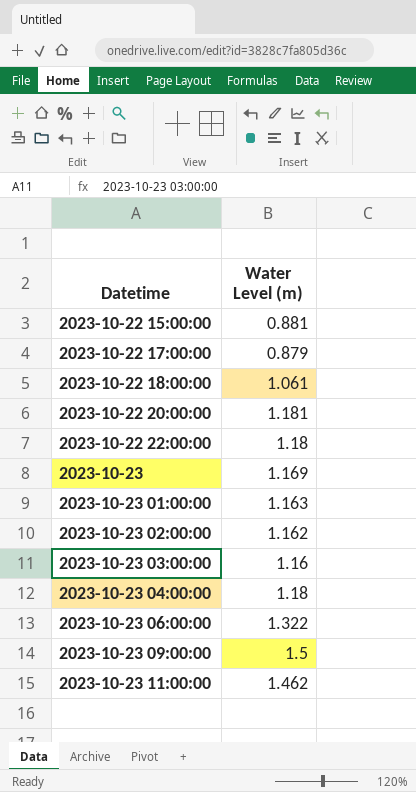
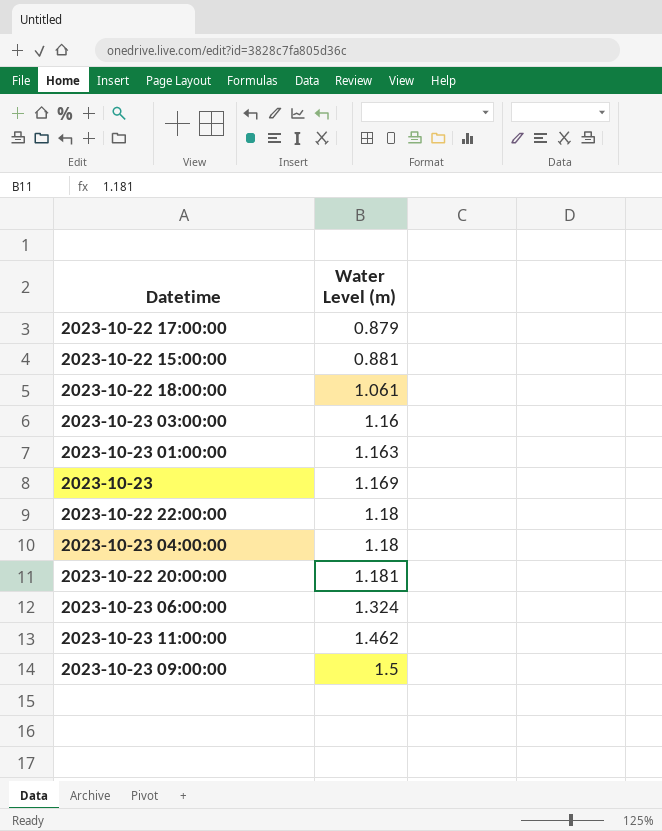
row order: Datetime ascending -> Water Level (m) ascending
row 2023-10-23 02:00:00: 1.162 -> none
2023-10-23 06:00:00 | Water Level (m): 1.322 -> 1.324

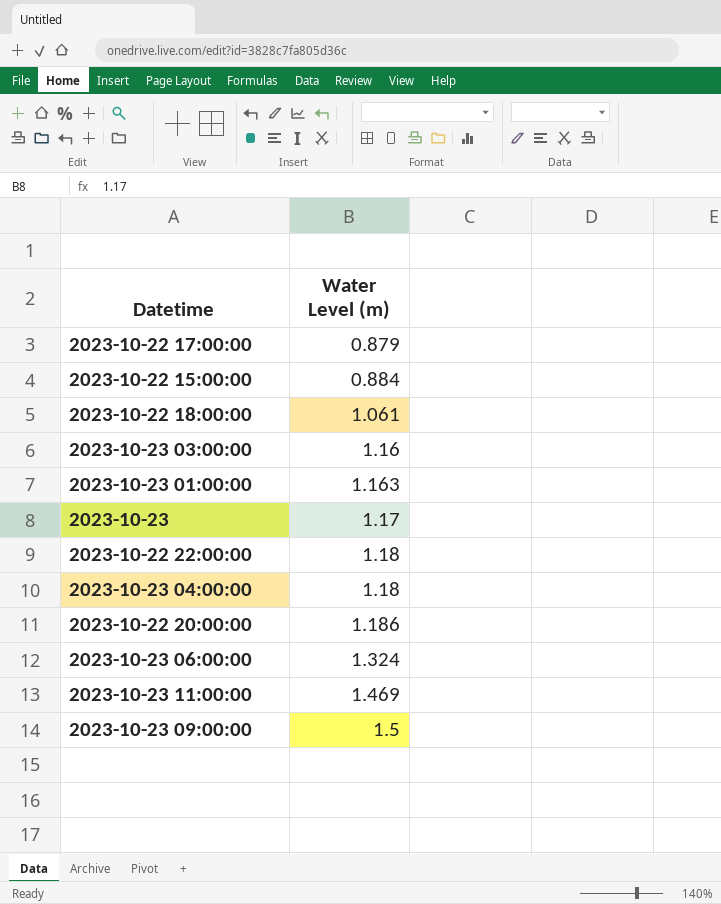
2023-10-22 15:00:00 | Water Level (m): 0.881 -> 0.884
2023-10-23 | Water Level (m): 1.169 -> 1.17
2023-10-22 20:00:00 | Water Level (m): 1.181 -> 1.186
2023-10-23 11:00:00 | Water Level (m): 1.462 -> 1.469

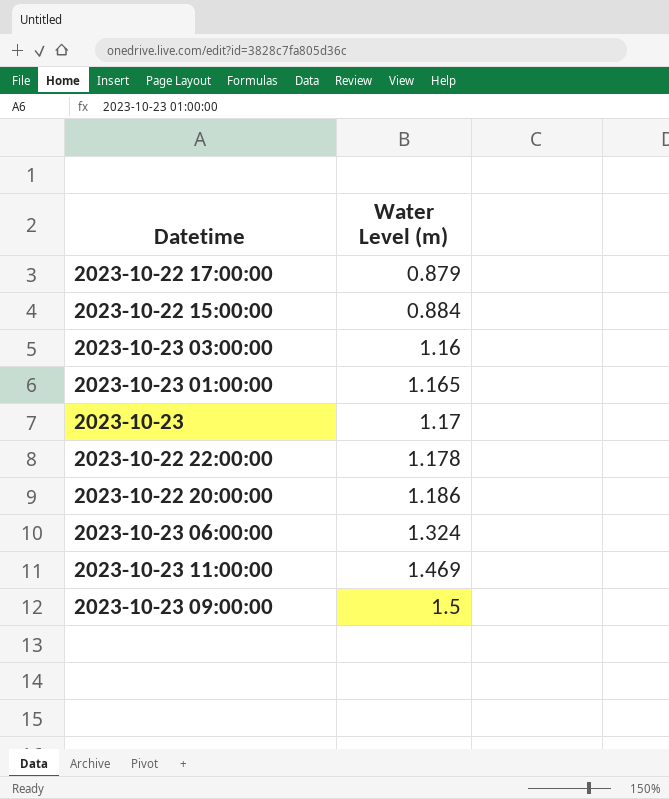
row 2023-10-22 18:00:00: 1.061 -> none
row 2023-10-23 04:00:00: 1.18 -> none
2023-10-23 01:00:00 | Water Level (m): 1.163 -> 1.165
2023-10-22 22:00:00 | Water Level (m): 1.18 -> 1.178

